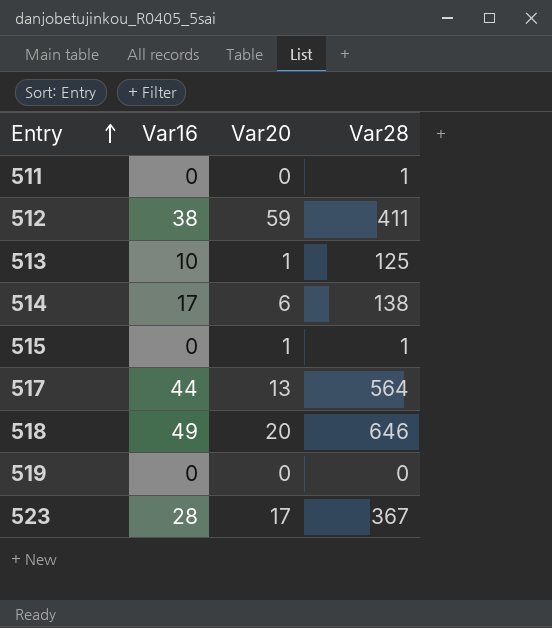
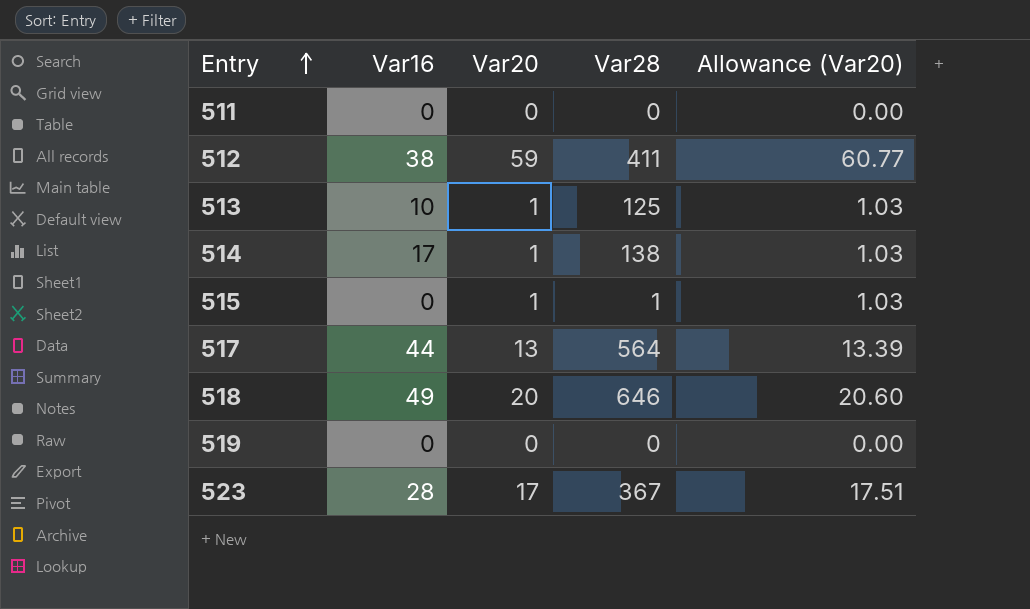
column Allowance (Var20) | formula: none -> [Var20] * 1.03
511 | Var28: 1 -> 0
514 | Var20: 6 -> 1

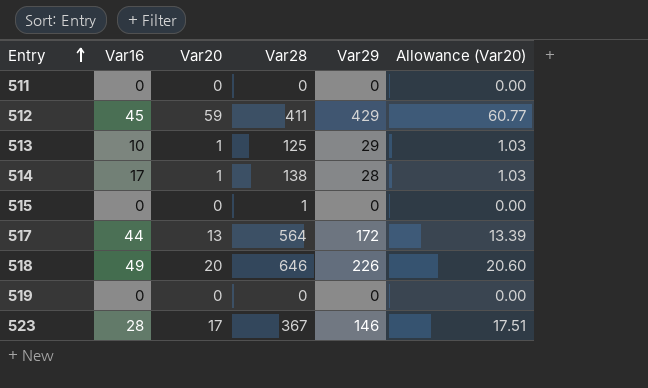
column Var29 | position: none -> 5
512 | Var16: 38 -> 45
515 | Var20: 1 -> 0
515 | Allowance (Var20): 1.03 -> 0.00

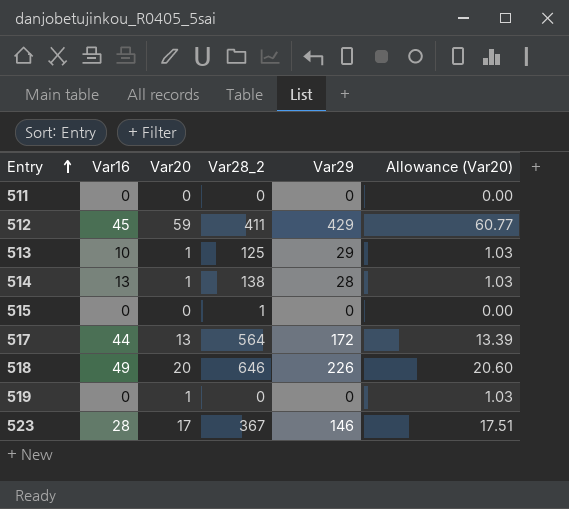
column name: Var28 -> Var28_2
514 | Var16: 17 -> 13
519 | Var20: 0 -> 1
519 | Allowance (Var20): 0.00 -> 1.03

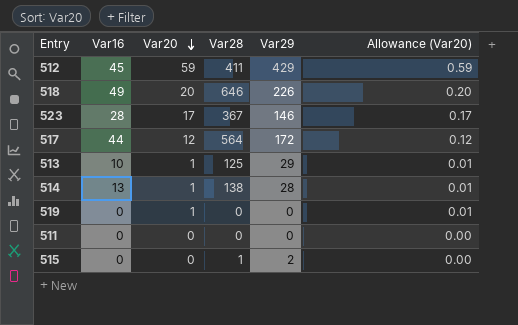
row order: Entry ascending -> Var20 descending
column name: Var28_2 -> Var28
column Allowance (Var20) | formula: [Var20] * 1.03 -> [Var20] * 0.01
517 | Var20: 13 -> 12
515 | Var29: 0 -> 2

